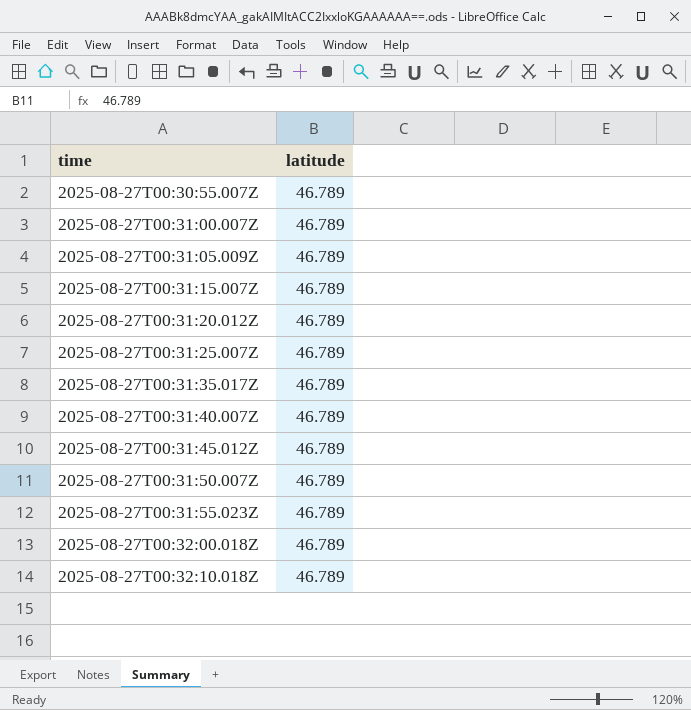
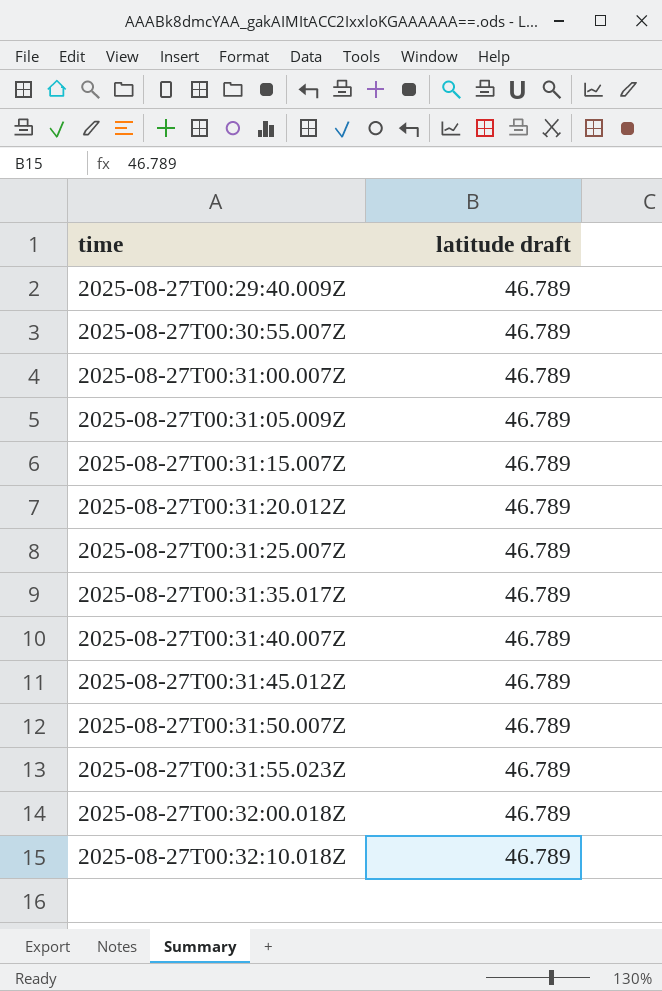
column name: latitude -> latitude draft
row 2025-08-27T00:29:40.009Z: none -> 46.789

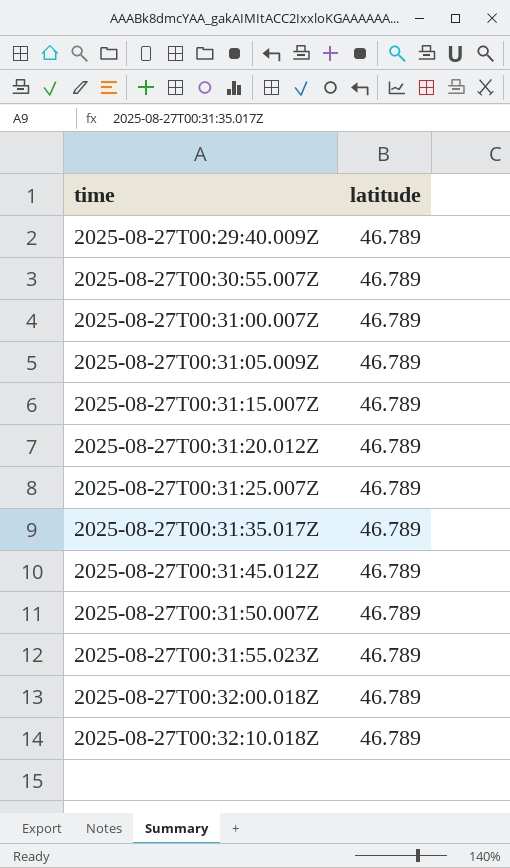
column name: latitude draft -> latitude
row 2025-08-27T00:31:40.007Z: 46.789 -> none

